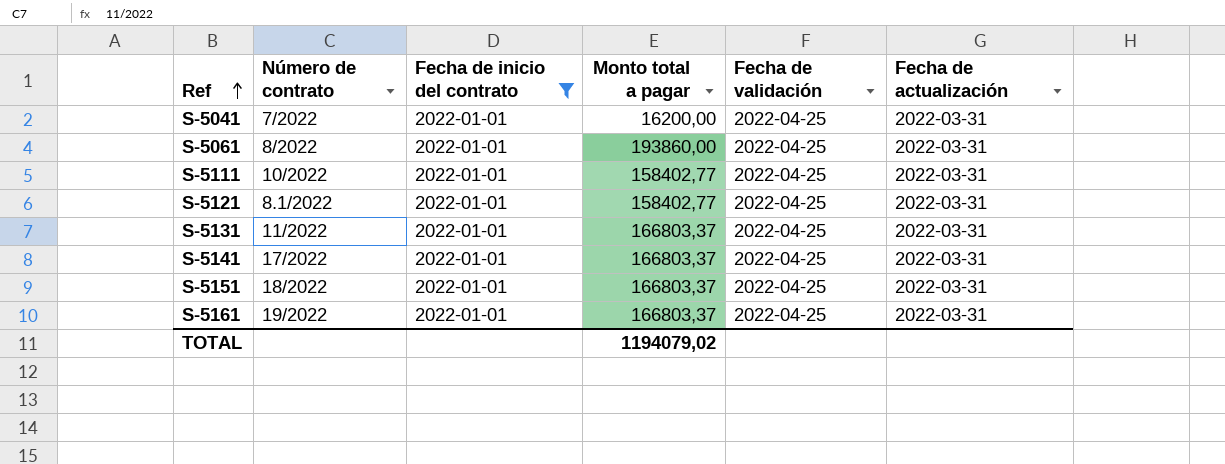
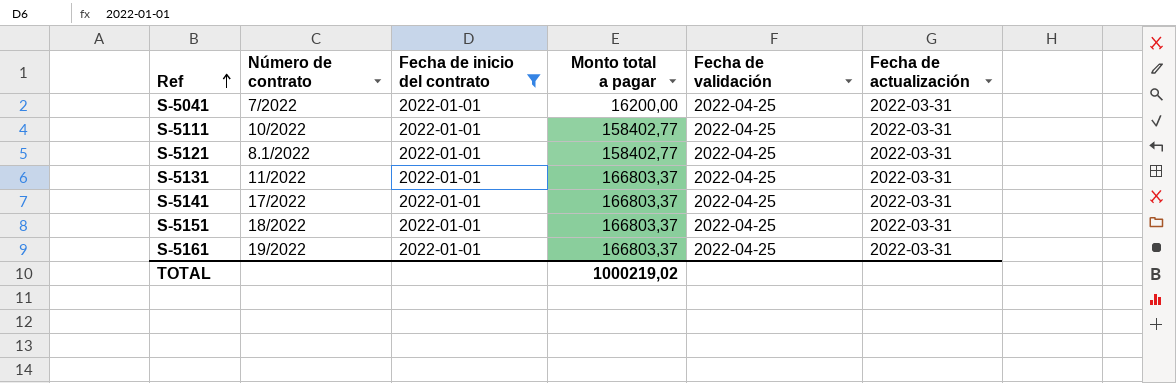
row S-5061: 8/2022 | 2022-01-01 | 193860,00 | 2022-04-25 | 2022-03-31 -> none
TOTAL | Monto total a pagar: 1194079,02 -> 1000219,02

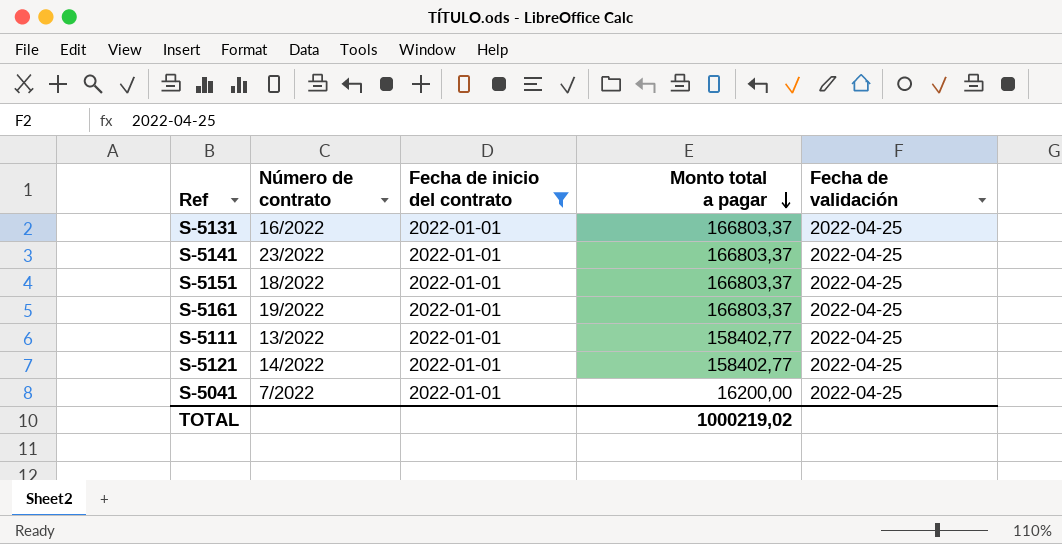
row order: Ref ascending -> Monto total a pagar descending
column Fecha de actualización | position: 6 -> none
S-5131 | Número de contrato: 11/2022 -> 16/2022
S-5141 | Número de contrato: 17/2022 -> 23/2022
S-5111 | Número de contrato: 10/2022 -> 13/2022
S-5121 | Número de contrato: 8.1/2022 -> 14/2022

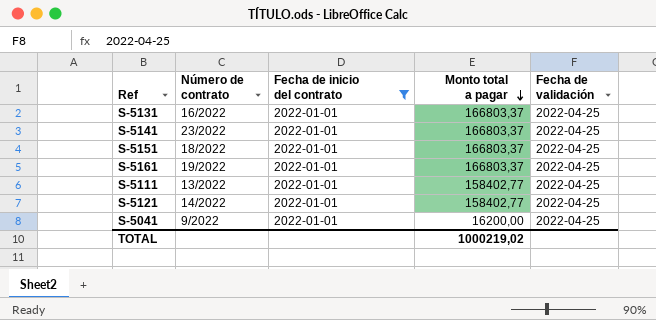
S-5041 | Número de contrato: 7/2022 -> 9/2022

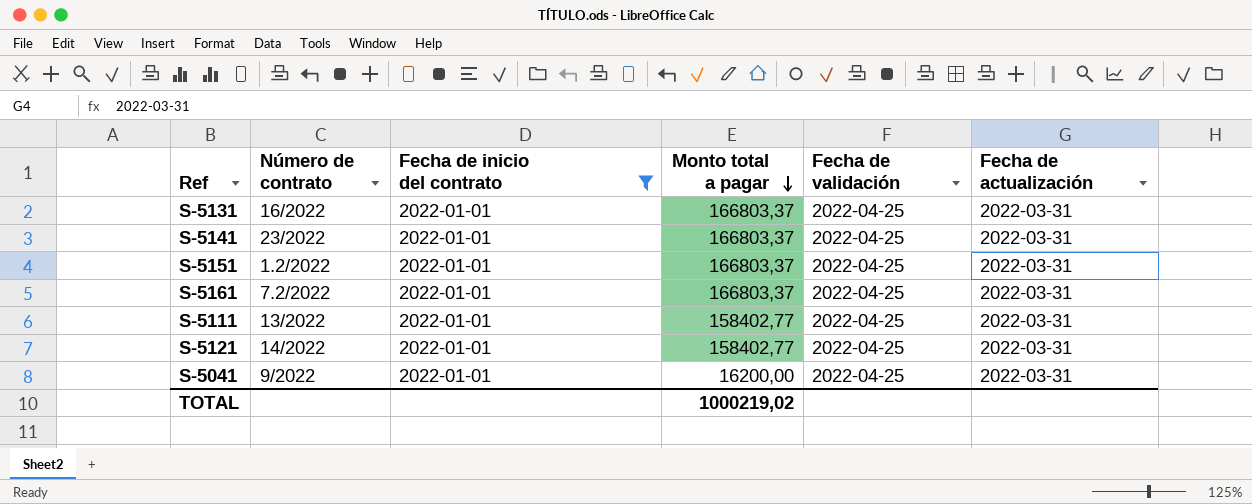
column Fecha de actualización | position: none -> 6
S-5151 | Número de contrato: 18/2022 -> 1.2/2022
S-5161 | Número de contrato: 19/2022 -> 7.2/2022

